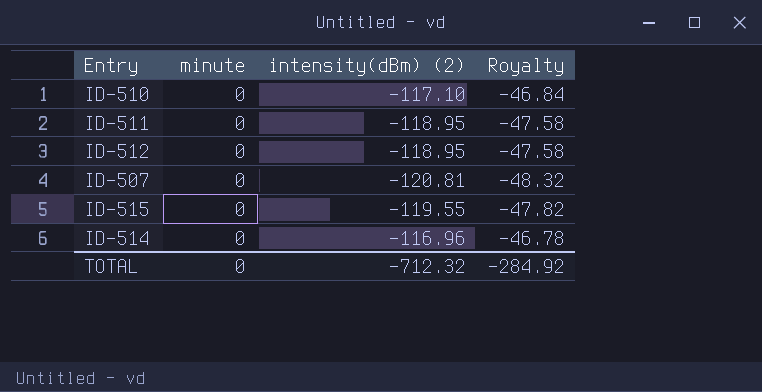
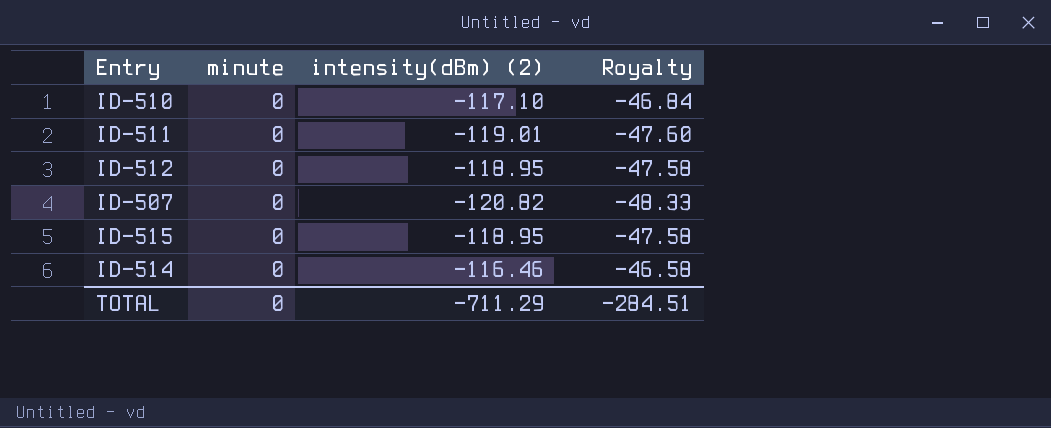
ID-511 | intensity(dBm) (2): -118.95 -> -119.01
ID-511 | Royalty: -47.58 -> -47.60
ID-507 | intensity(dBm) (2): -120.81 -> -120.82
ID-507 | Royalty: -48.32 -> -48.33
ID-515 | intensity(dBm) (2): -119.55 -> -118.95
ID-515 | Royalty: -47.82 -> -47.58
ID-514 | intensity(dBm) (2): -116.96 -> -116.46
ID-514 | Royalty: -46.78 -> -46.58
TOTAL | intensity(dBm) (2): -712.32 -> -711.29
TOTAL | Royalty: -284.92 -> -284.51

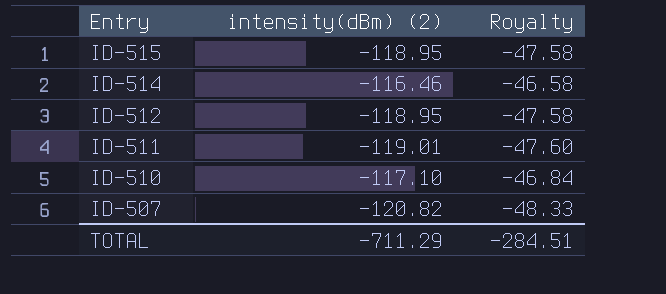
row order: none -> Entry descending
column minute | position: 2 -> none

